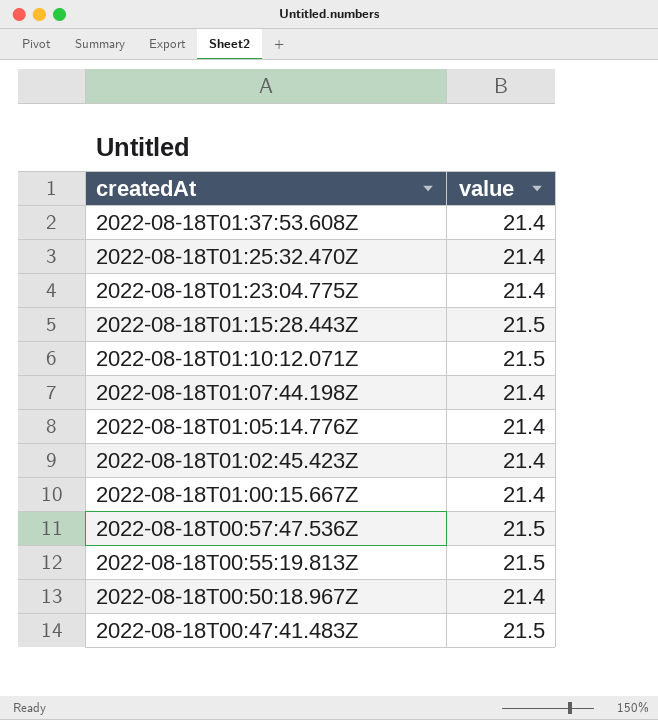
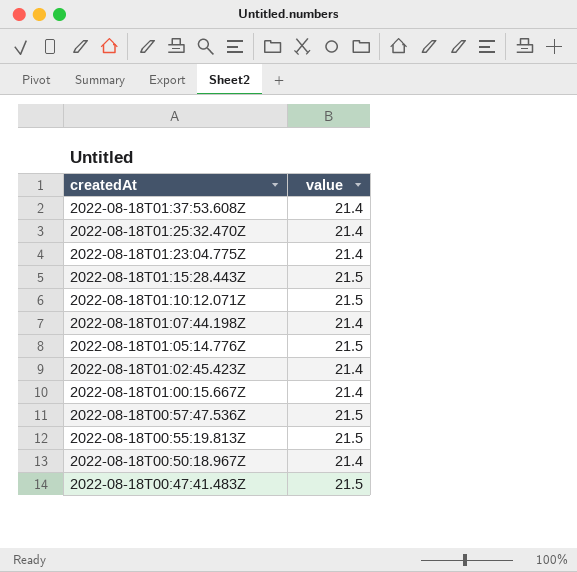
2022-08-18T01:05:14.776Z | value: 21.4 -> 21.5

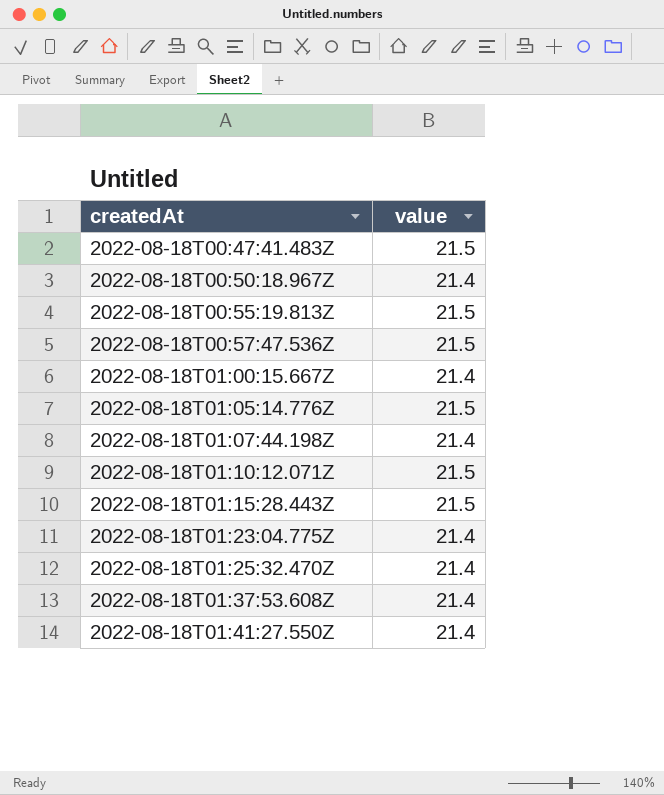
row order: createdAt descending -> createdAt ascending
row 2022-08-18T01:02:45.423Z: 21.4 -> none
row 2022-08-18T01:41:27.550Z: none -> 21.4

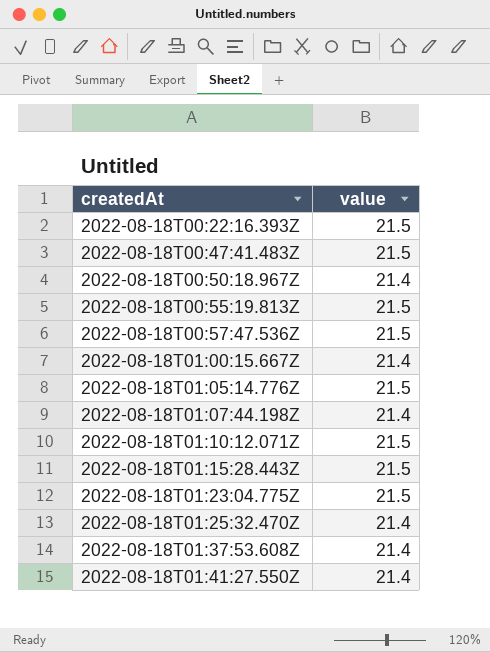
row 2022-08-18T00:22:16.393Z: none -> 21.5
2022-08-18T01:23:04.775Z | value: 21.4 -> 21.5

